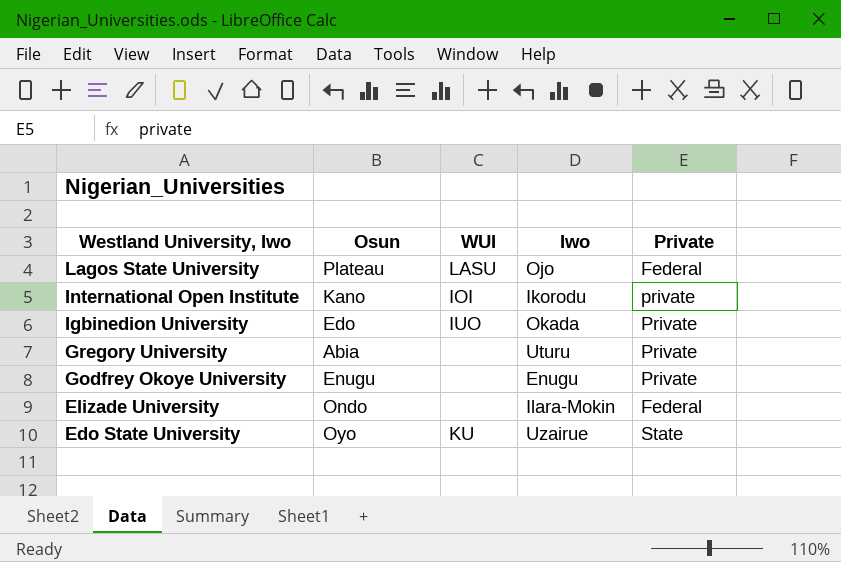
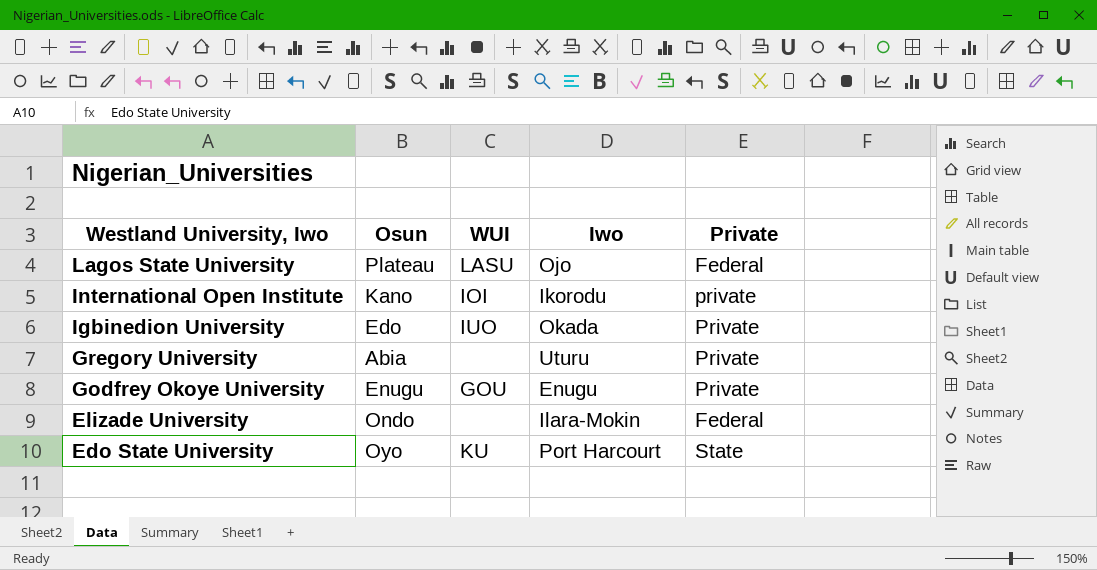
Godfrey Okoye University | WUI: none -> GOU
Edo State University | Iwo: Uzairue -> Port Harcourt

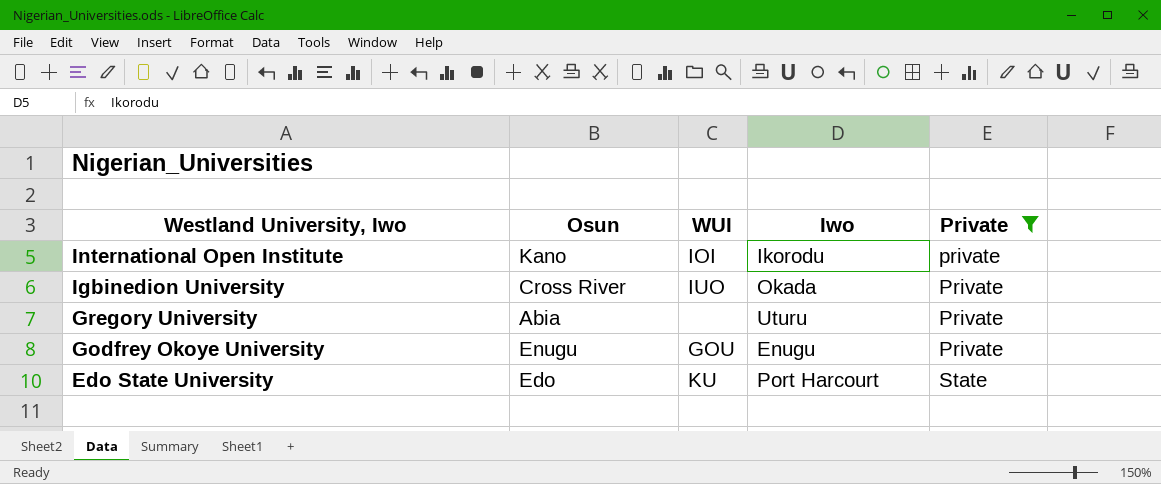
filter: none -> Private != Federal
Igbinedion University | Osun: Edo -> Cross River
Edo State University | Osun: Oyo -> Edo

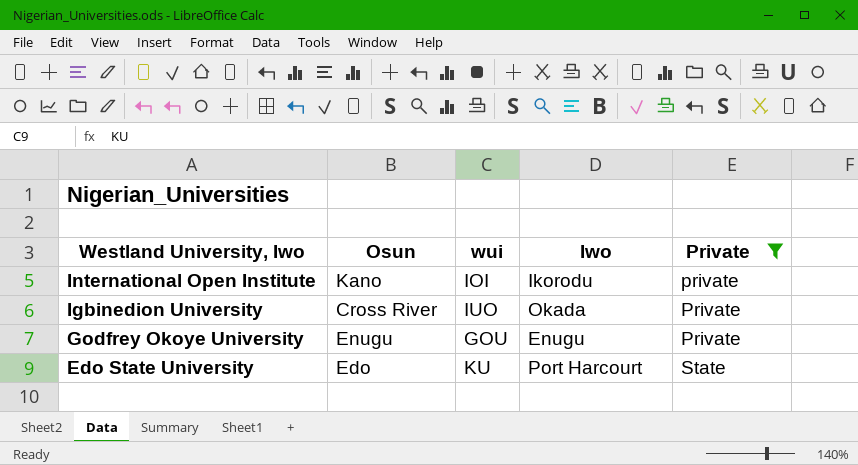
column name: WUI -> wui
row Gregory University: Abia | none | Uturu | Private -> none

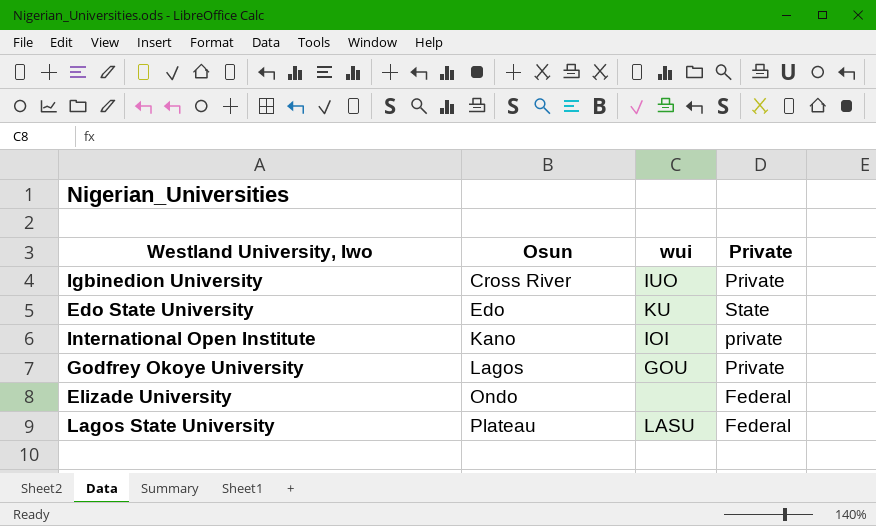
filter: Private != Federal -> none
row order: Westland University, Iwo descending -> Osun ascending
column Iwo | position: 4 -> none
Godfrey Okoye University | Osun: Enugu -> Lagos

